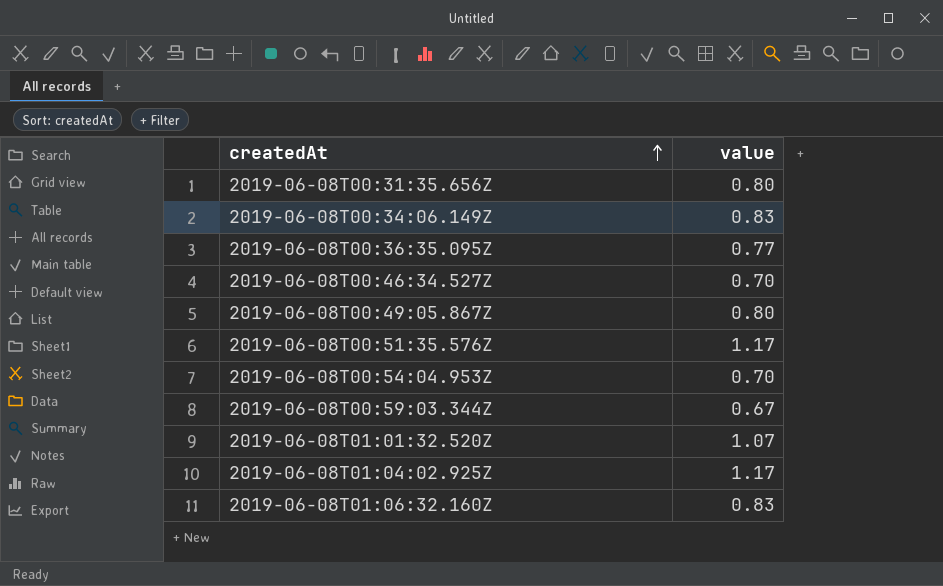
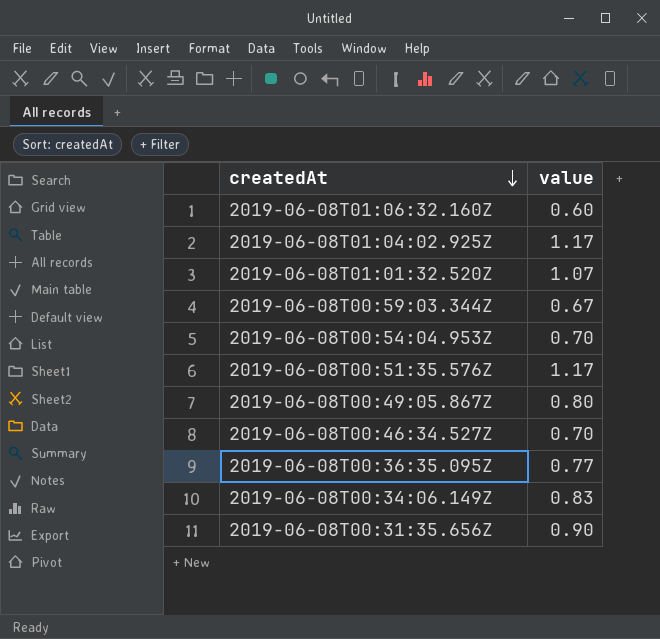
row order: createdAt ascending -> createdAt descending
2019-06-08T01:06:32.160Z | value: 0.83 -> 0.60
2019-06-08T00:31:35.656Z | value: 0.80 -> 0.90

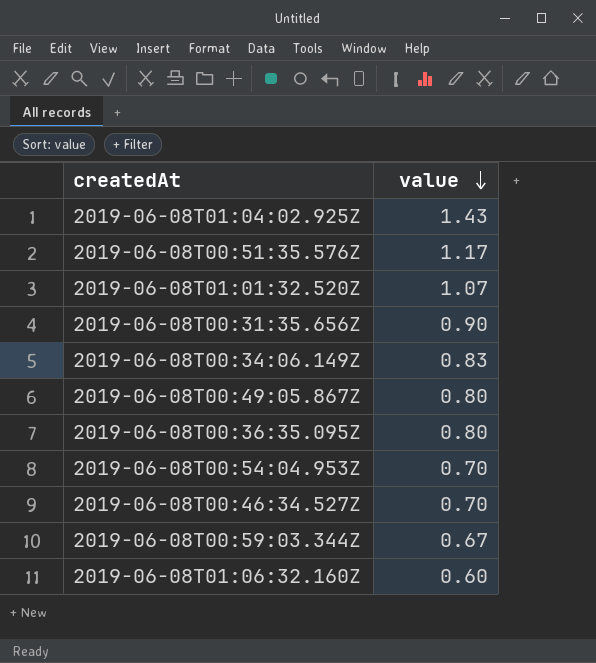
row order: createdAt descending -> value descending
2019-06-08T01:04:02.925Z | value: 1.17 -> 1.43
2019-06-08T00:36:35.095Z | value: 0.77 -> 0.80

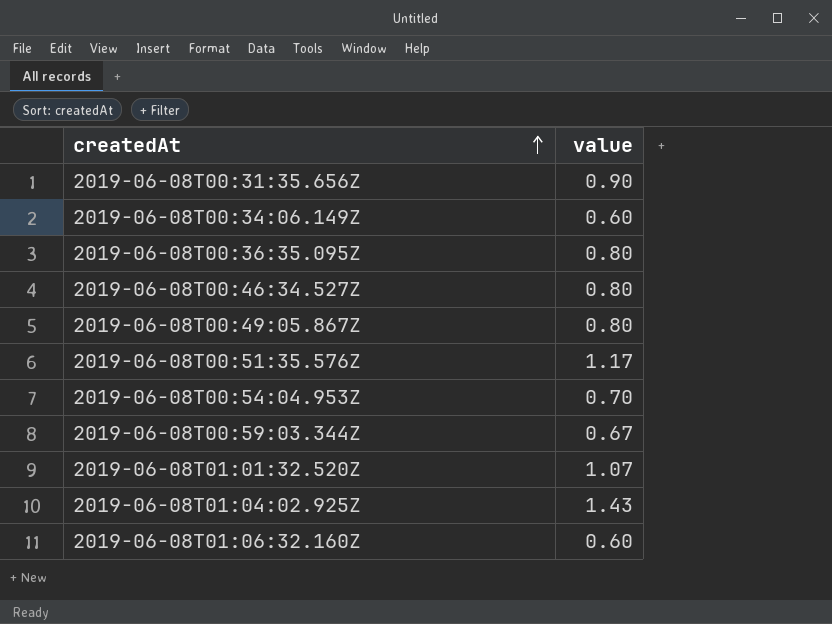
row order: value descending -> createdAt ascending
2019-06-08T00:34:06.149Z | value: 0.83 -> 0.60
2019-06-08T00:46:34.527Z | value: 0.70 -> 0.80

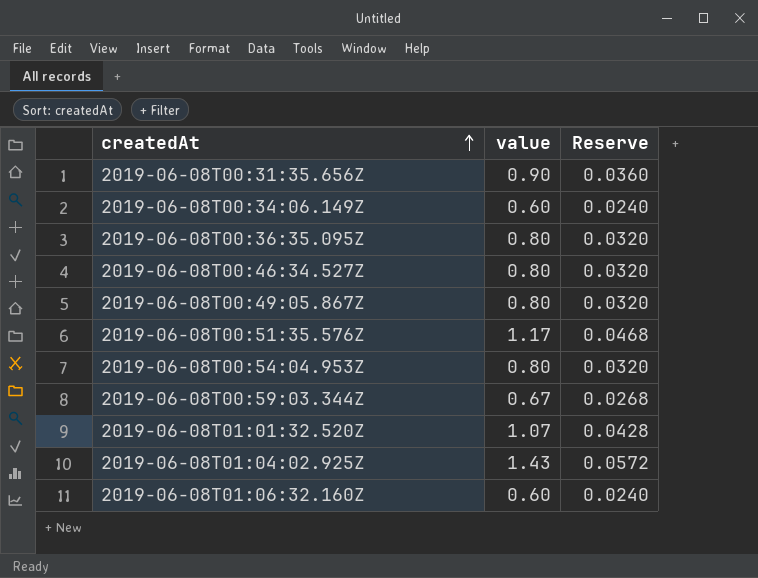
column Reserve | formula: none -> [value] * 0.04
2019-06-08T00:54:04.953Z | value: 0.70 -> 0.80

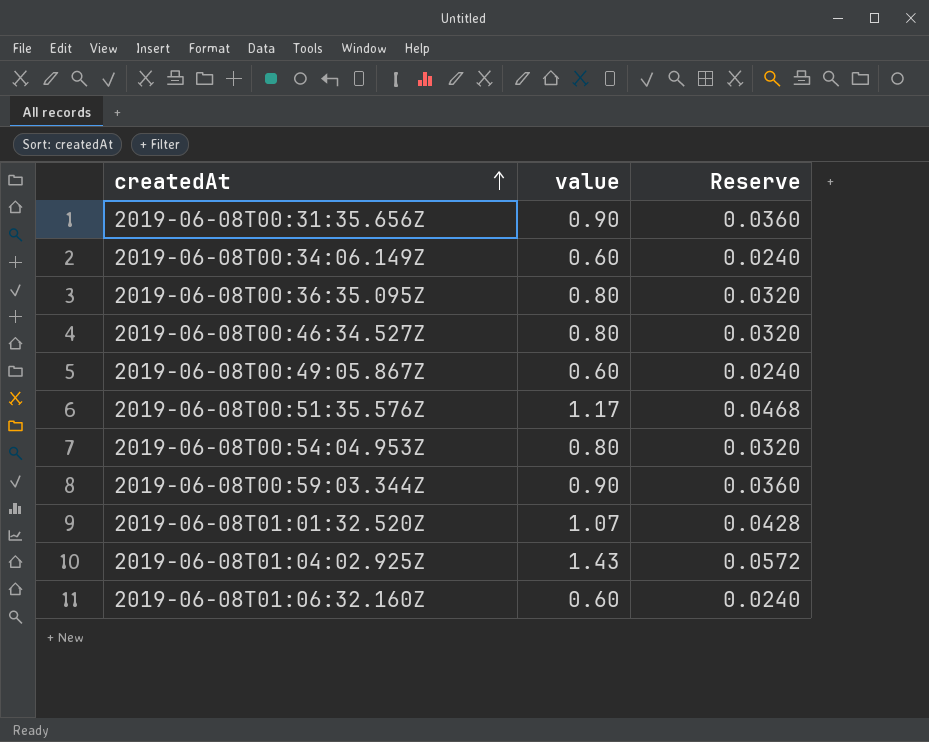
2019-06-08T00:49:05.867Z | value: 0.80 -> 0.60
2019-06-08T00:49:05.867Z | Reserve: 0.0320 -> 0.0240
2019-06-08T00:59:03.344Z | value: 0.67 -> 0.90
2019-06-08T00:59:03.344Z | Reserve: 0.0268 -> 0.0360

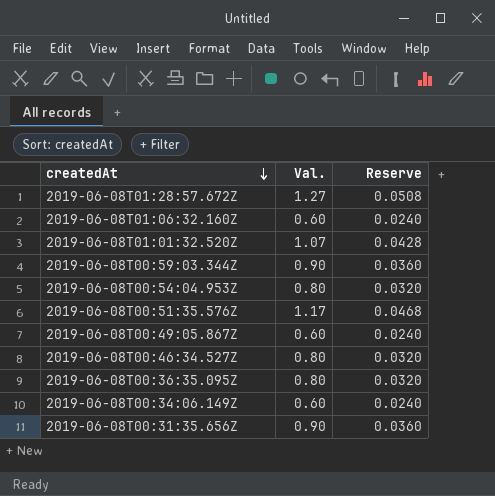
row order: createdAt ascending -> createdAt descending
column name: value -> Val.
row 2019-06-08T01:04:02.925Z: 1.43 | 0.0572 -> none
row 2019-06-08T01:28:57.672Z: none -> 1.27 | 0.0508

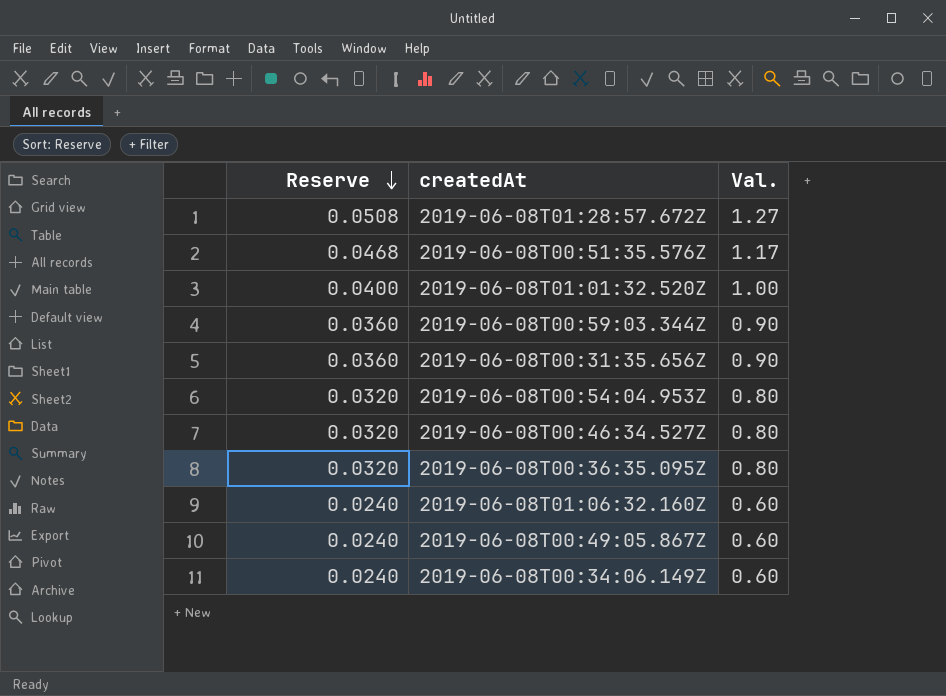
row order: createdAt descending -> Reserve descending
column Reserve | position: 3 -> 1
2019-06-08T01:01:32.520Z | Reserve: 0.0428 -> 0.0400
2019-06-08T01:01:32.520Z | Val.: 1.07 -> 1.00

